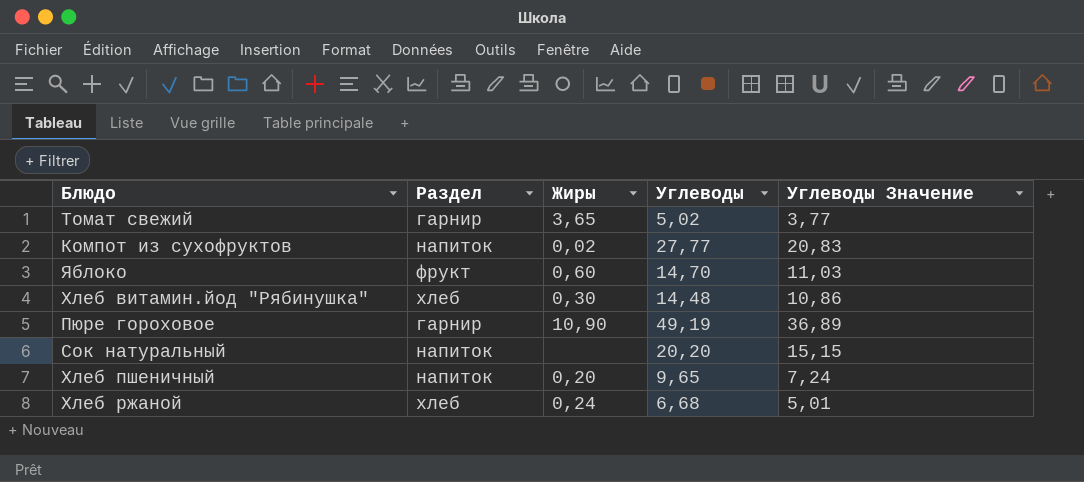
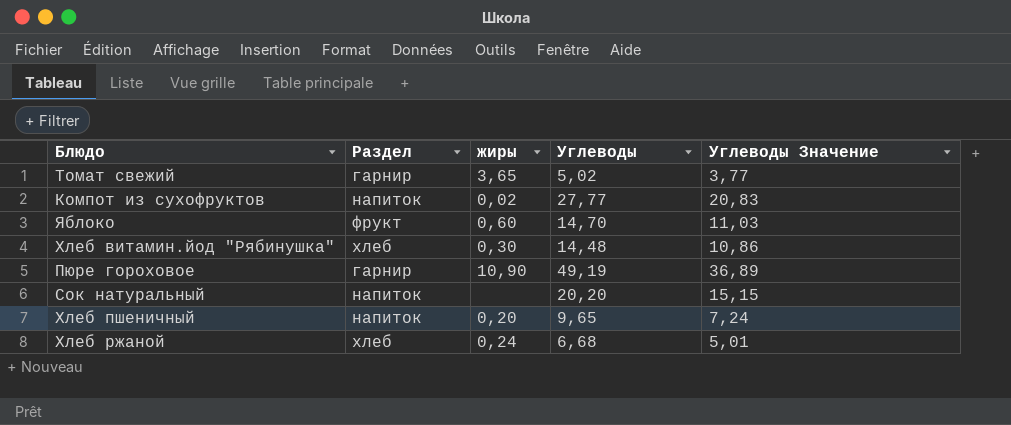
column name: Жиры -> жиры

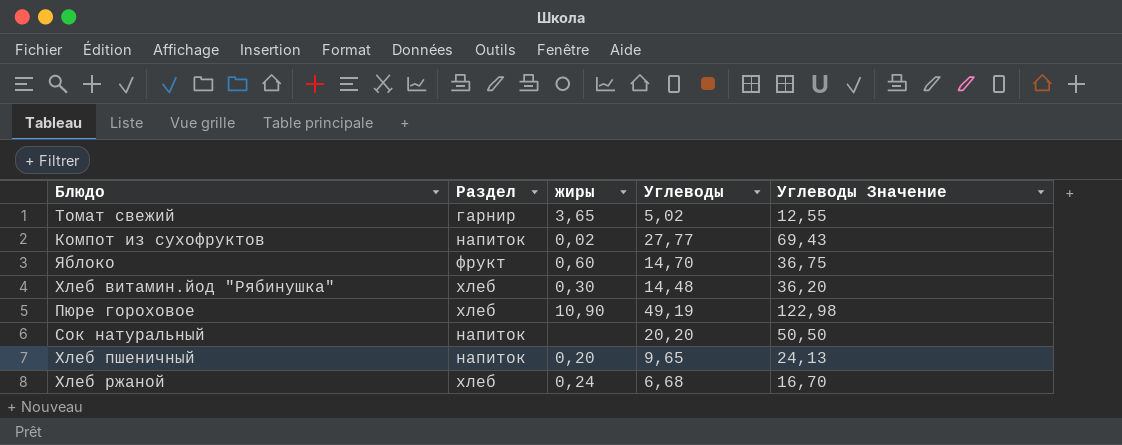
column Углеводы Значение | formula: [Углеводы] * 0,75 -> [Углеводы] * 2,5
Пюре гороховое | Раздел: гарнир -> хлеб

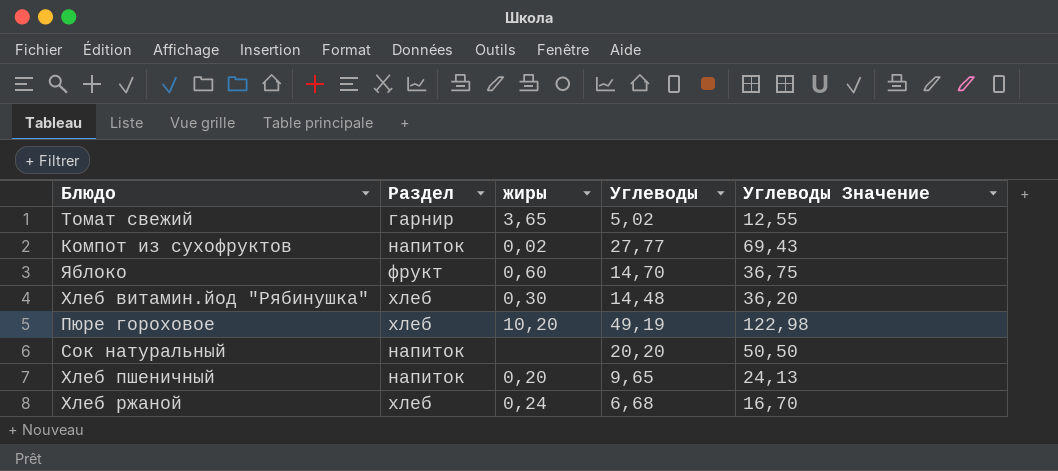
Пюре гороховое | жиры: 10,90 -> 10,20

